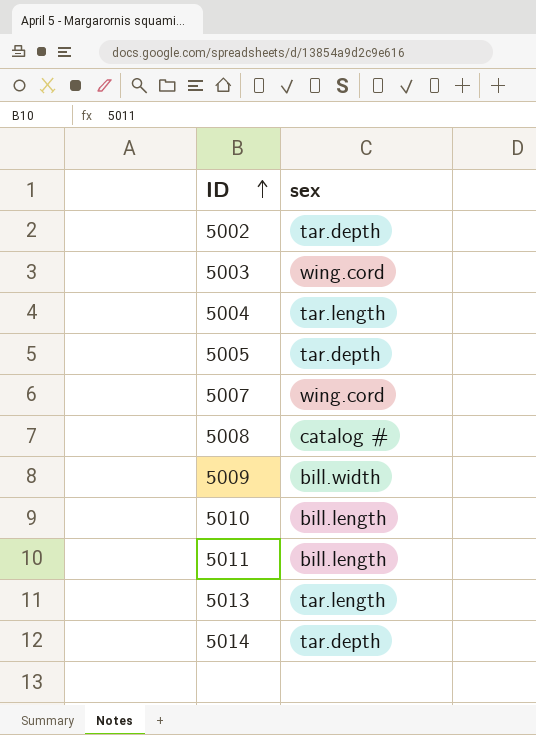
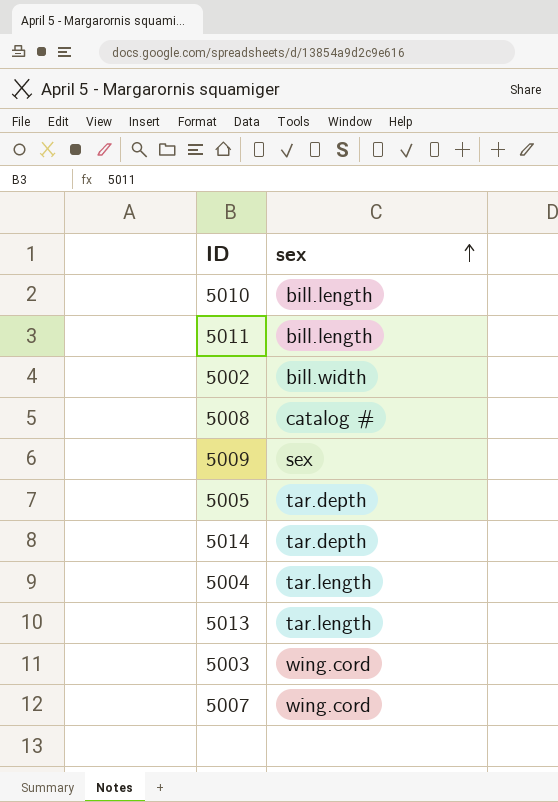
row order: ID ascending -> sex ascending
5002 | sex: tar.depth -> bill.width
5009 | sex: bill.width -> sex

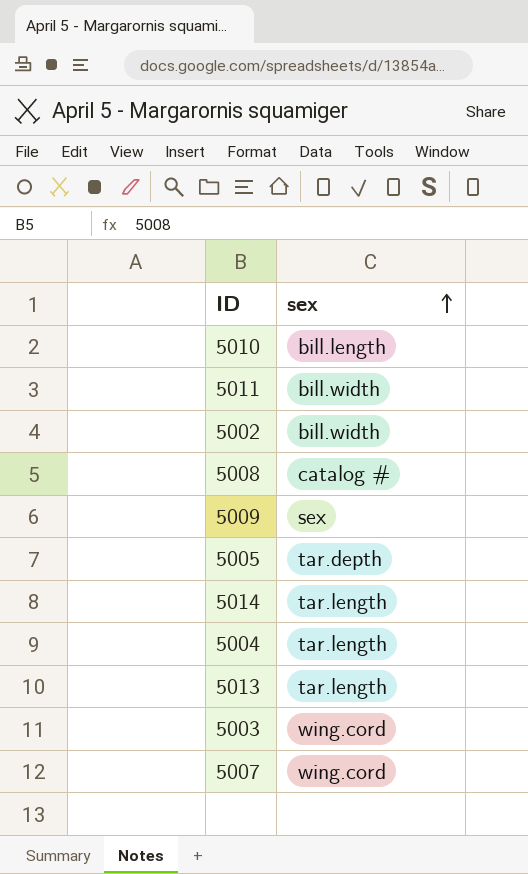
5011 | sex: bill.length -> bill.width
5014 | sex: tar.depth -> tar.length

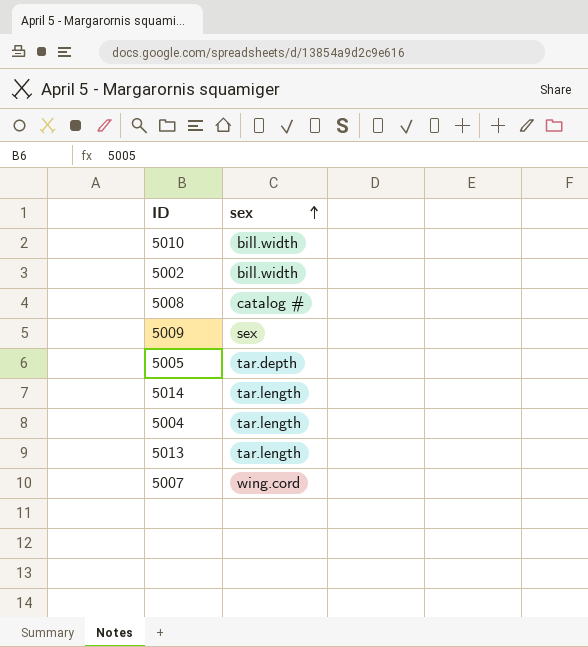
row 5011: bill.width -> none
row 5003: wing.cord -> none
5010 | sex: bill.length -> bill.width

